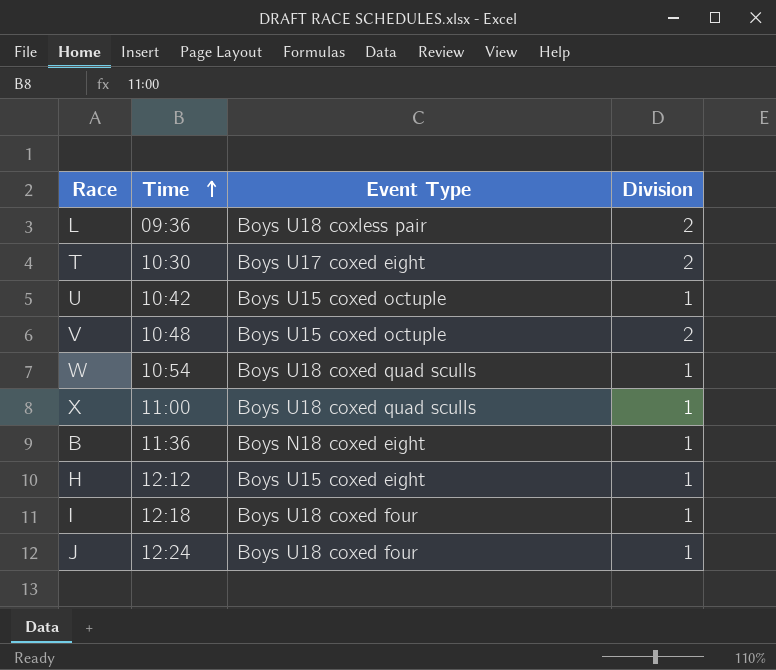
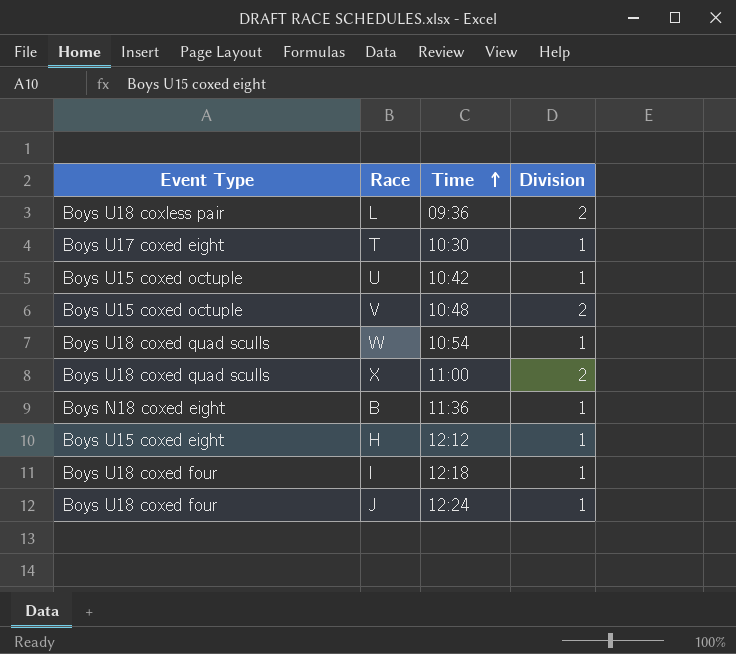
column Event Type | position: 3 -> 1
T | Division: 2 -> 1
X | Division: 1 -> 2

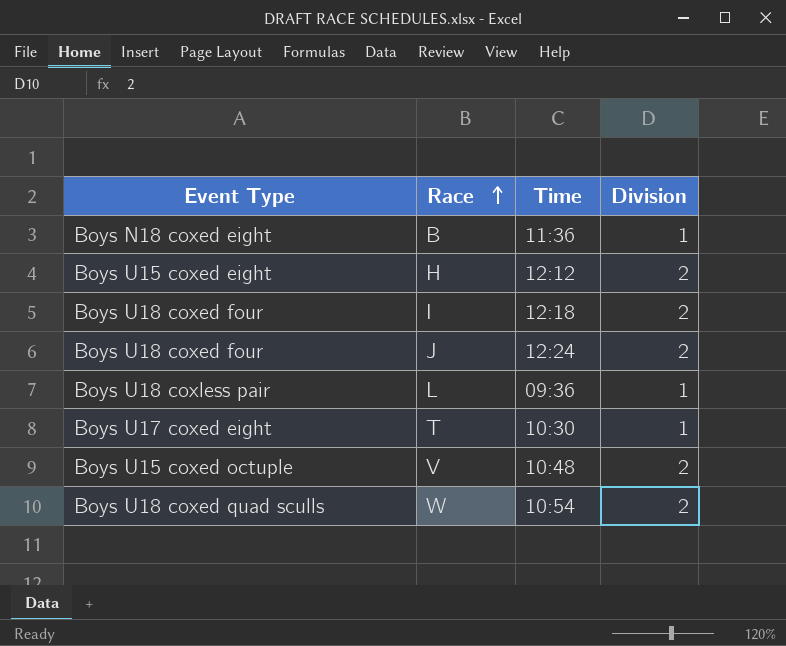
row order: Time ascending -> Race ascending
row U: Boys U15 coxed octuple | 10:42 | 1 -> none
row X: Boys U18 coxed quad sculls | 11:00 | 2 -> none
H | Division: 1 -> 2
I | Division: 1 -> 2
J | Division: 1 -> 2
L | Division: 2 -> 1
W | Division: 1 -> 2

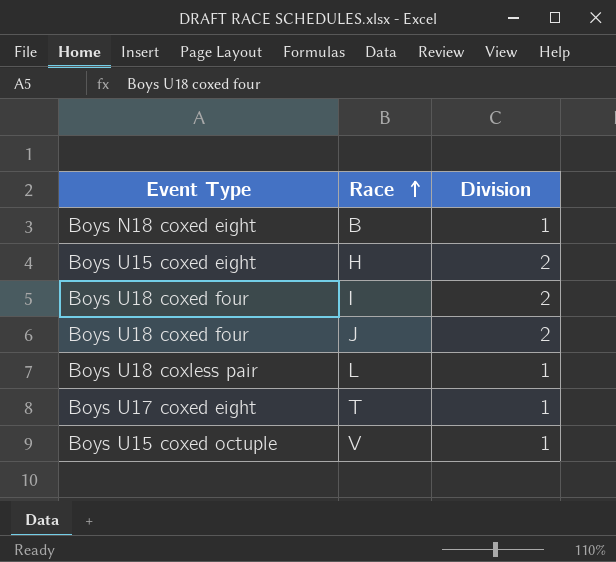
column Time | position: 3 -> none
row W: Boys U18 coxed quad sculls | 10:54 | 2 -> none
V | Division: 2 -> 1

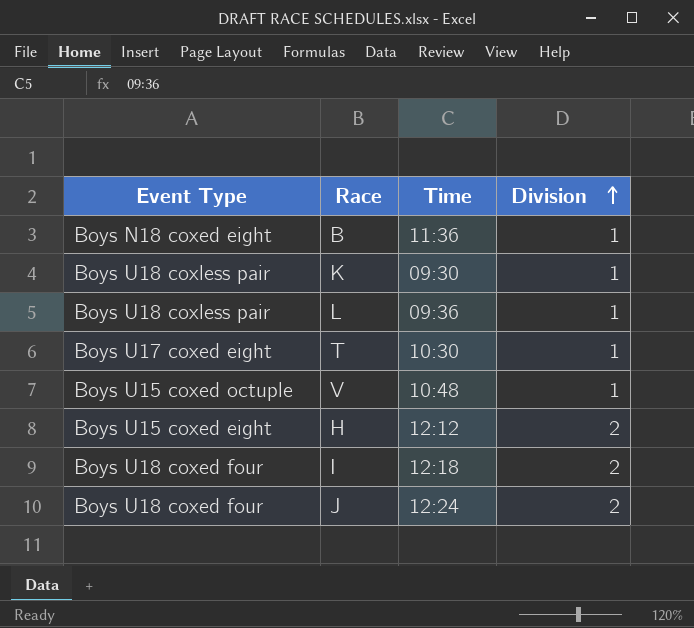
row order: Race ascending -> Division ascending
column Time | position: none -> 3
row K: none -> Boys U18 coxless pair | 09:30 | 1

